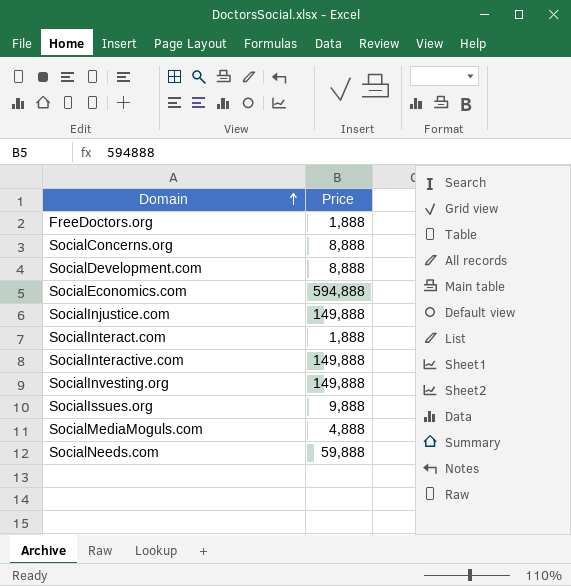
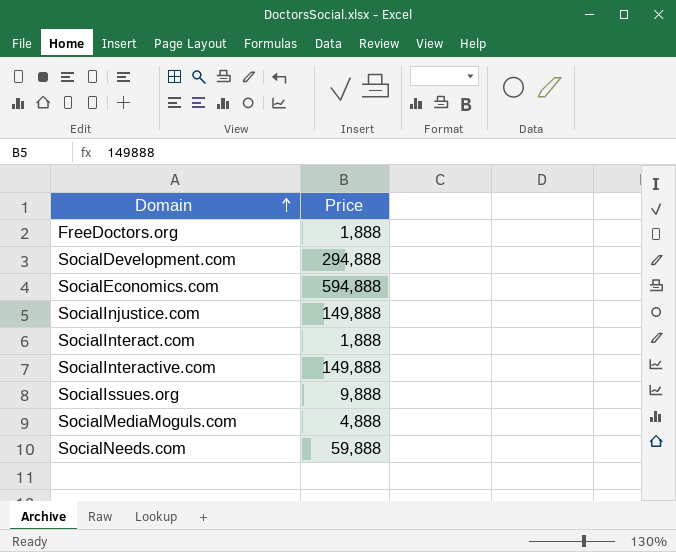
row SocialConcerns.org: 8,888 -> none
row SocialInvesting.org: 149,888 -> none
SocialDevelopment.com | Price: 8,888 -> 294,888

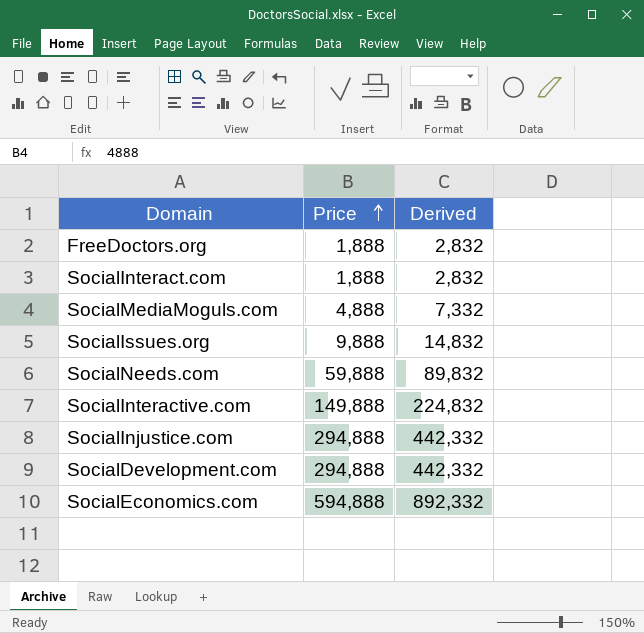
row order: Domain ascending -> Price ascending
column Derived | formula: none -> [Price] * 1.5
SocialInjustice.com | Price: 149,888 -> 294,888

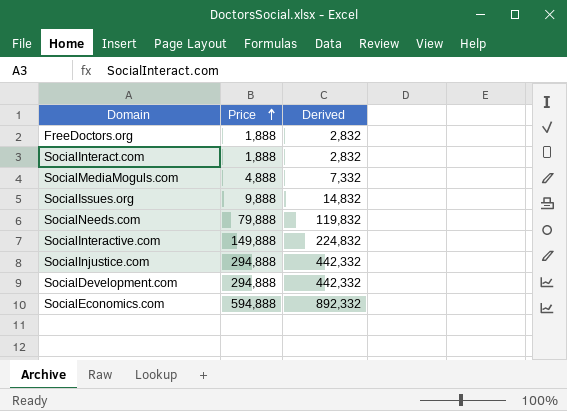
SocialNeeds.com | Price: 59,888 -> 79,888
SocialNeeds.com | Derived: 89,832 -> 119,832

